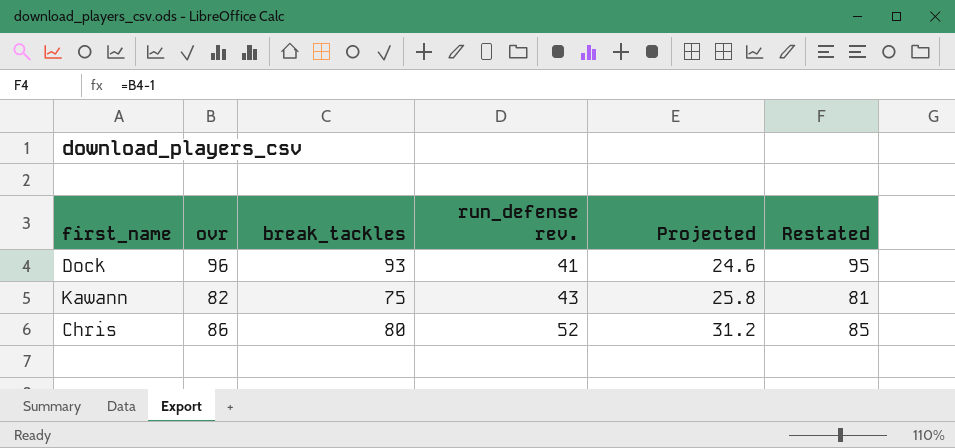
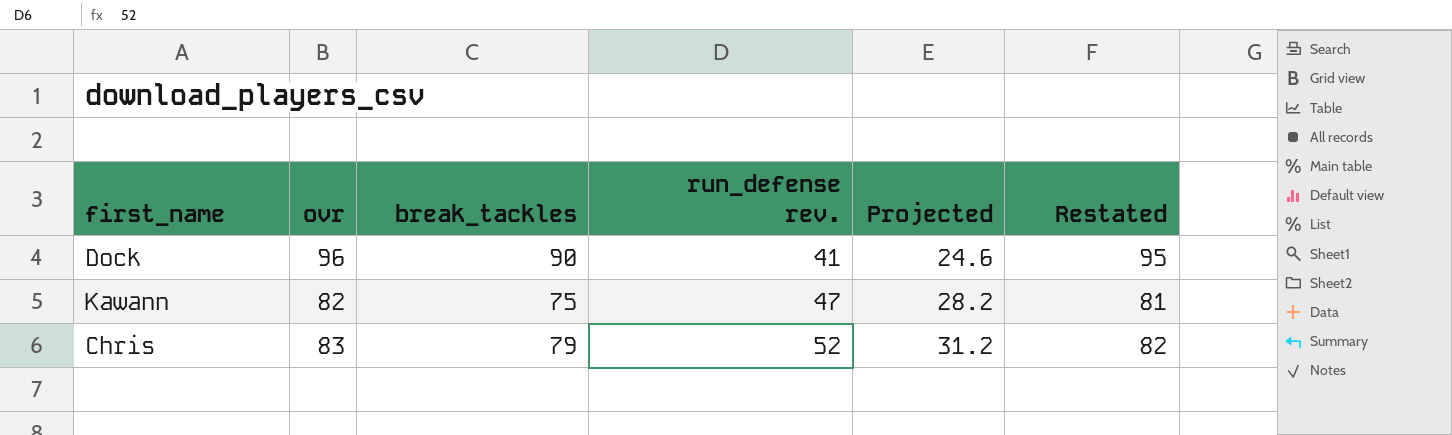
Dock | break_tackles: 93 -> 90
Kawann | run_defense rev.: 43 -> 47
Kawann | Projected: 25.8 -> 28.2
Chris | ovr: 86 -> 83
Chris | break_tackles: 80 -> 79
Chris | Restated: 85 -> 82

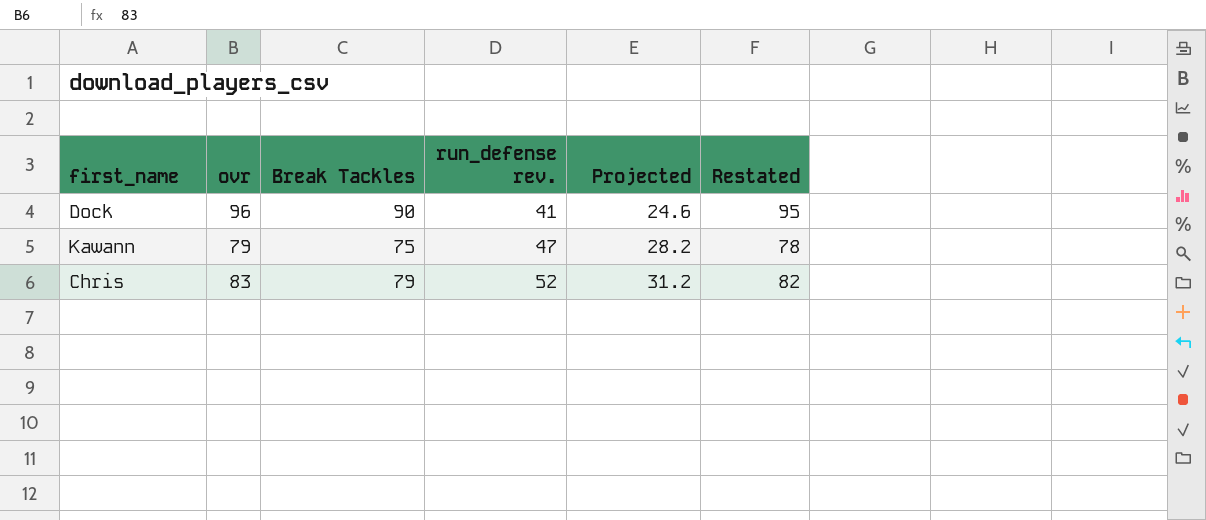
column name: break_tackles -> Break Tackles
Kawann | ovr: 82 -> 79
Kawann | Restated: 81 -> 78

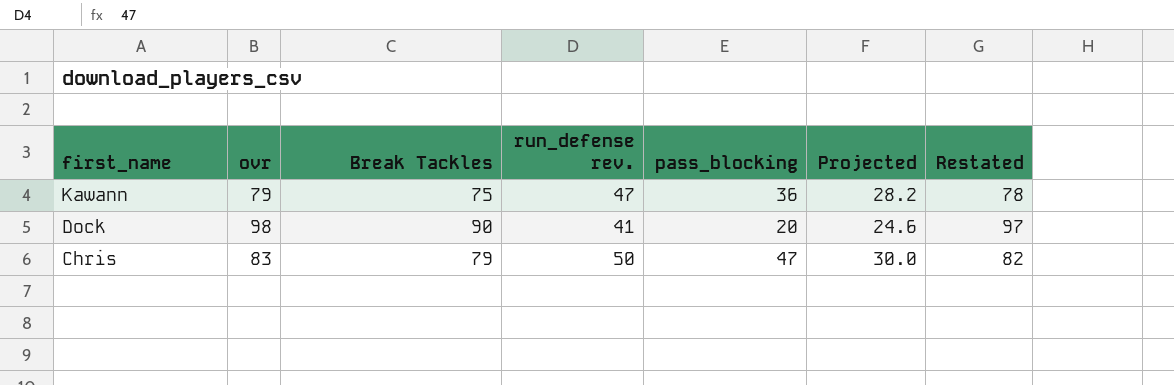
row order: run_defense rev. ascending -> first_name descending
column pass_blocking | position: none -> 5
Dock | ovr: 96 -> 98
Dock | Restated: 95 -> 97
Chris | run_defense rev.: 52 -> 50
Chris | Projected: 31.2 -> 30.0

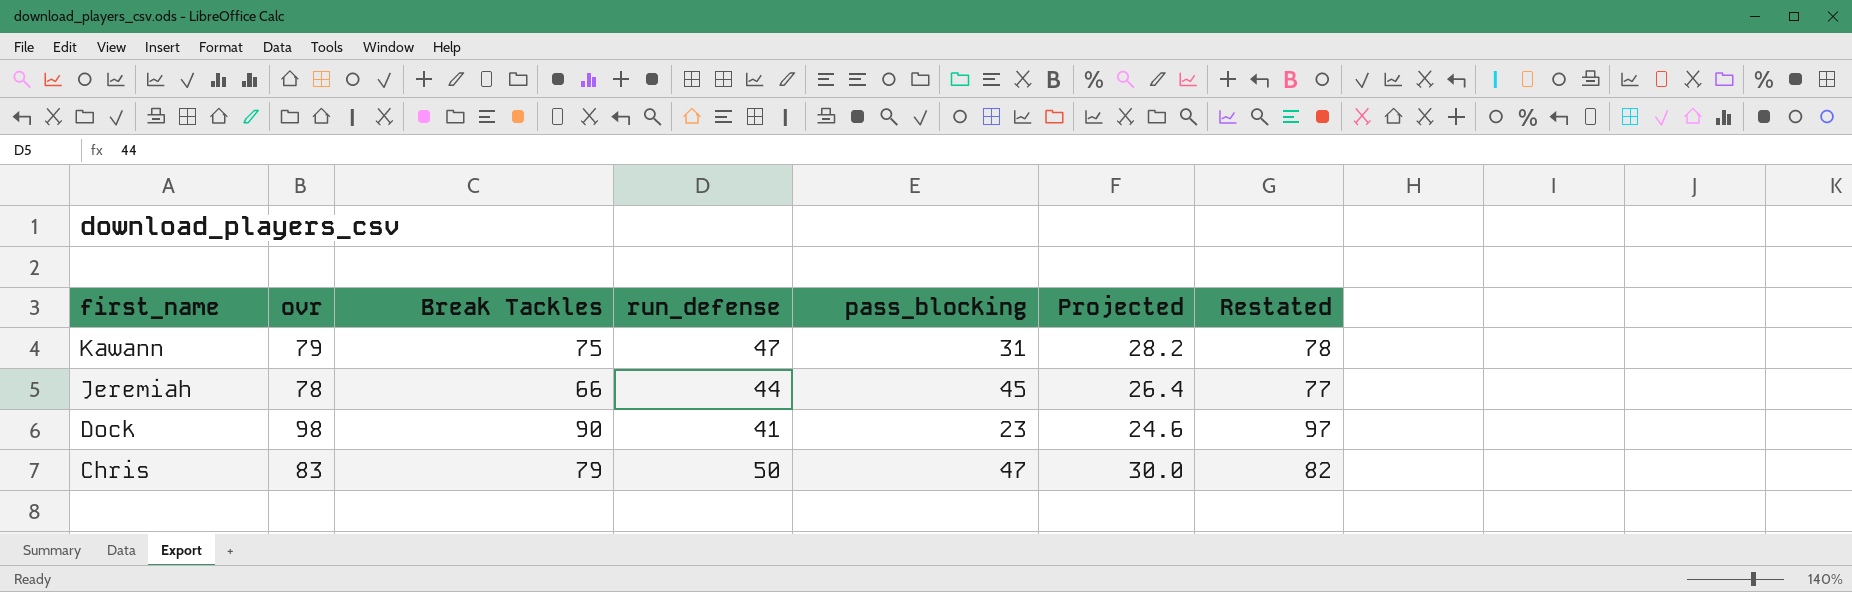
column name: run_defense rev. -> run_defense
Kawann | pass_blocking: 36 -> 31
row Jeremiah: none -> 78 | 66 | 44 | 45 | 26.4 | 77
Dock | pass_blocking: 20 -> 23

